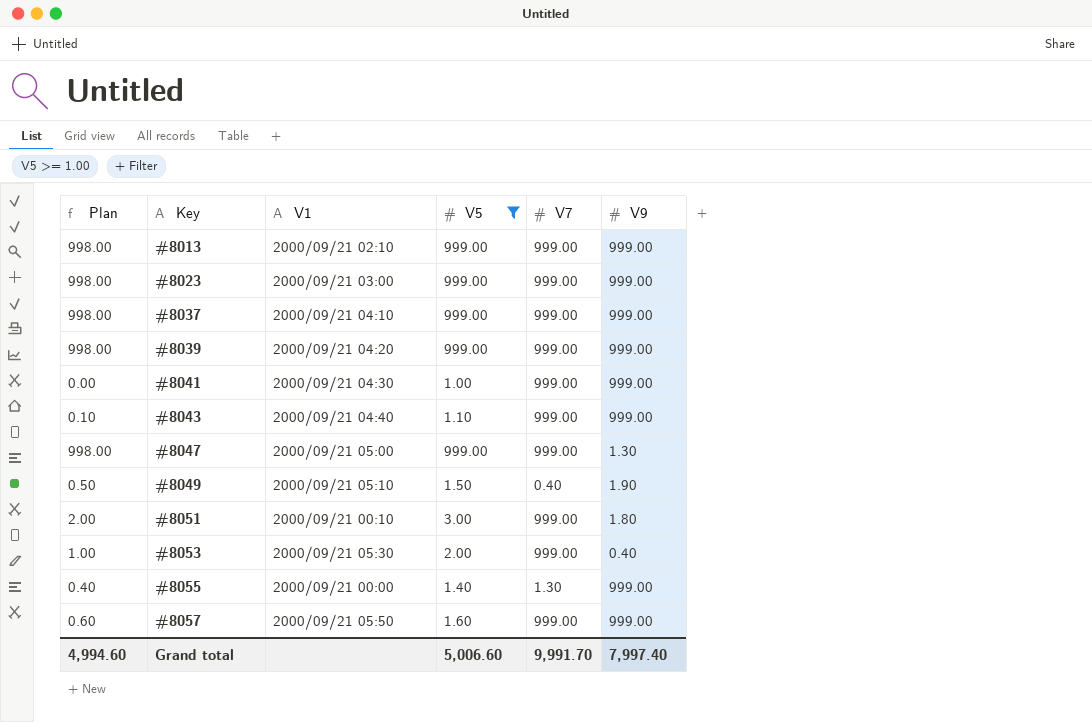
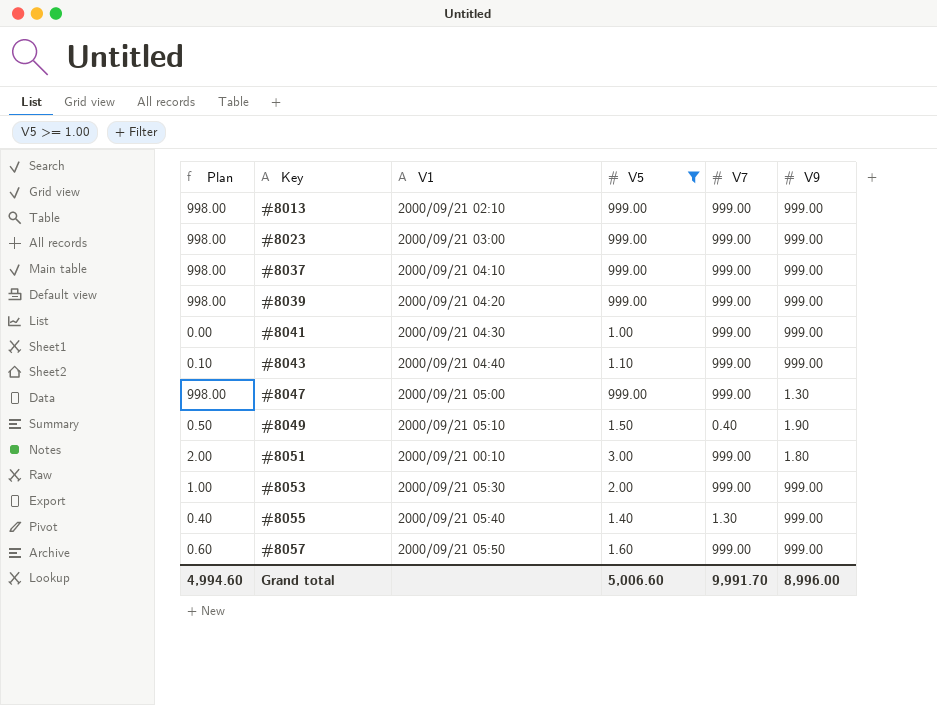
#8053 | V9: 0.40 -> 999.00
#8055 | V1: 2000/09/21 00:00 -> 2000/09/21 05:40
Grand total | V9: 7,997.40 -> 8,996.00

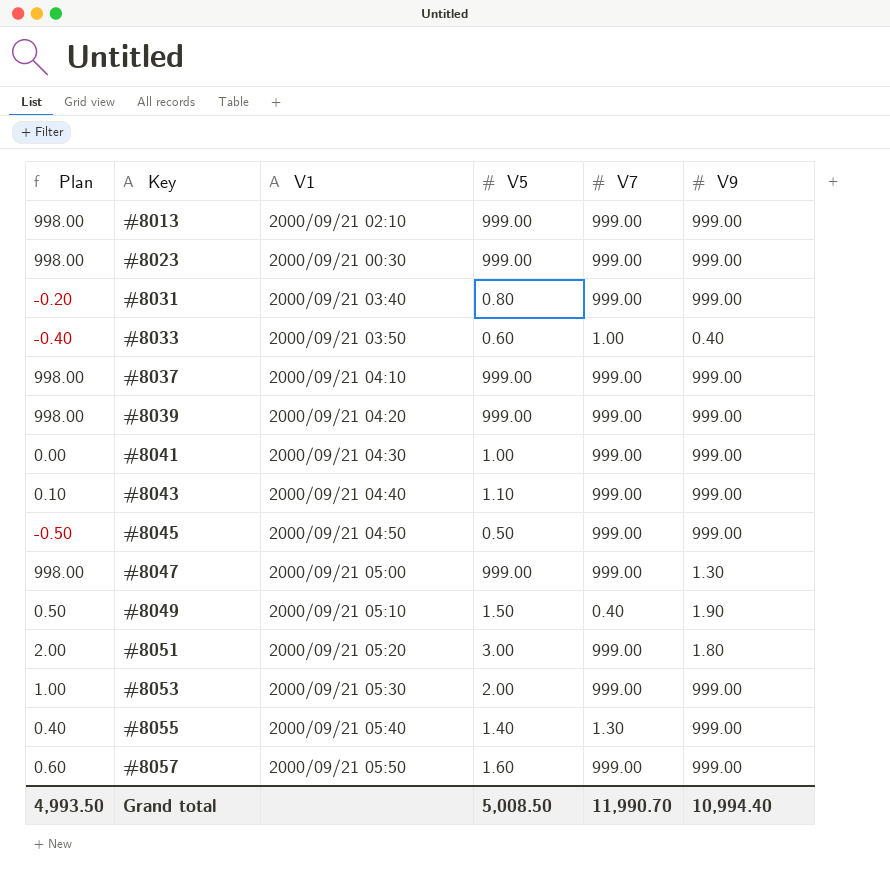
filter: V5 >= 1.00 -> none
#8023 | V1: 2000/09/21 03:00 -> 2000/09/21 00:30
#8051 | V1: 2000/09/21 00:10 -> 2000/09/21 05:20
Grand total | Plan: 4,994.60 -> 4,993.50
Grand total | V5: 5,006.60 -> 5,008.50
Grand total | V7: 9,991.70 -> 11,990.70
Grand total | V9: 8,996.00 -> 10,994.40

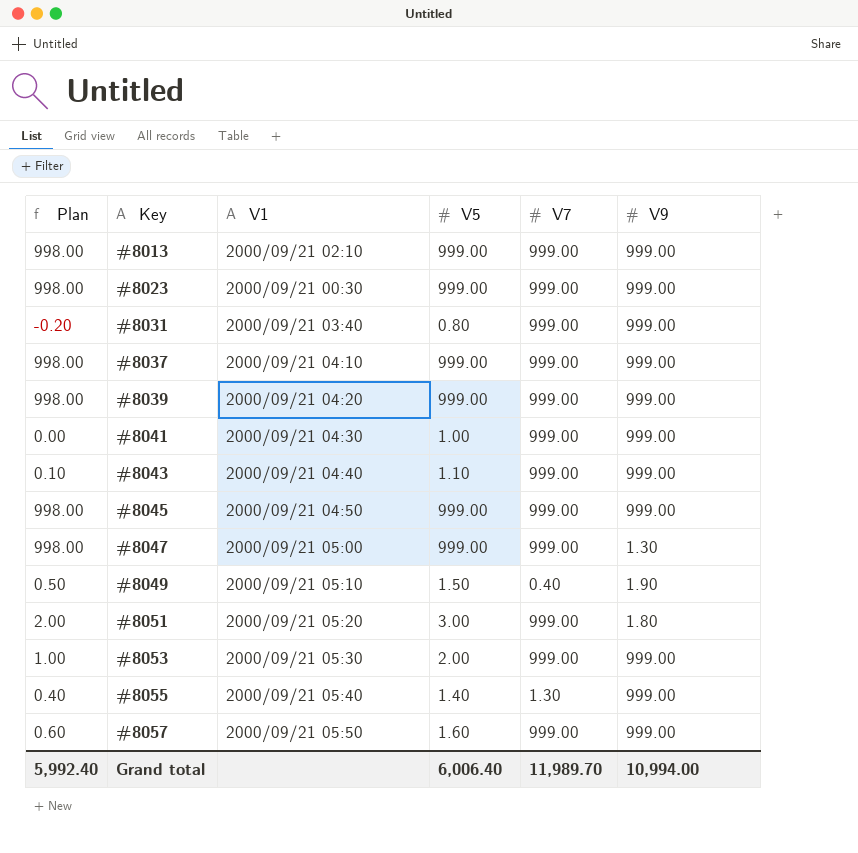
row #8033: -0.40 | 2000/09/21 03:50 | 0.60 | 1.00 | 0.40 -> none
#8045 | Plan: -0.50 -> 998.00
#8045 | V5: 0.50 -> 999.00
Grand total | Plan: 4,993.50 -> 5,992.40
Grand total | V5: 5,008.50 -> 6,006.40
Grand total | V7: 11,990.70 -> 11,989.70
Grand total | V9: 10,994.40 -> 10,994.00

